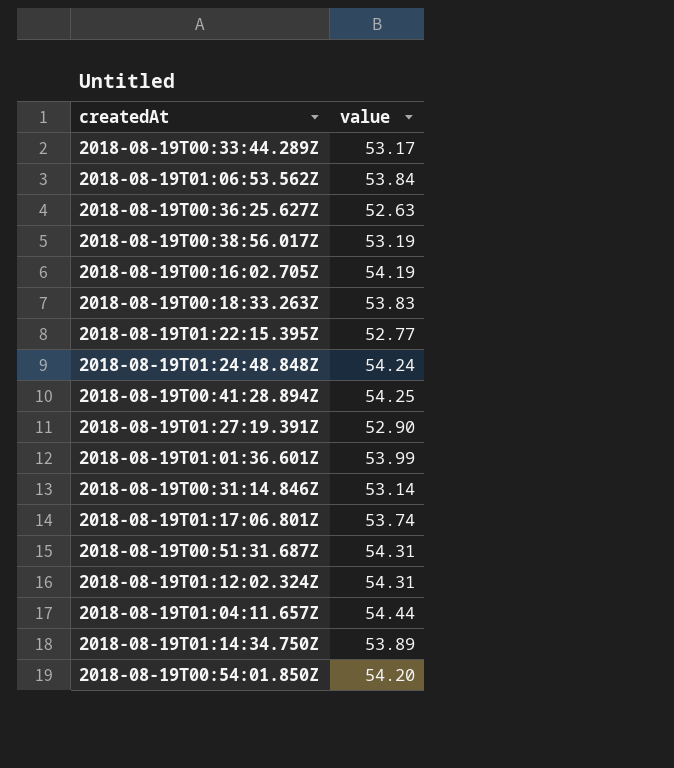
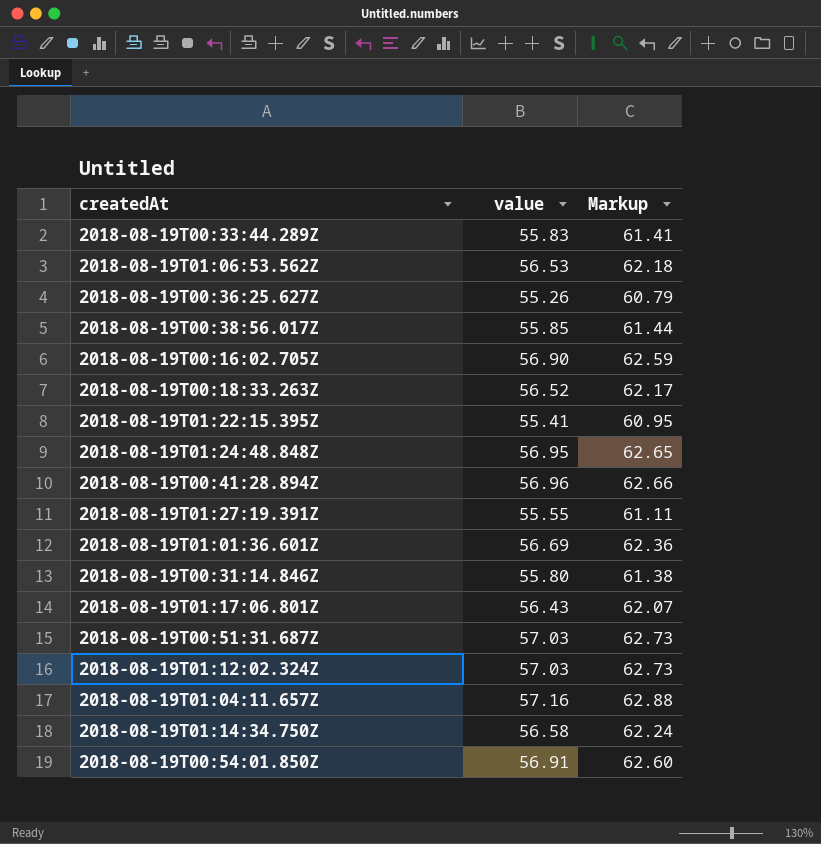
column Markup | formula: none -> [value] * 1.1
2018-08-19T00:33:44.289Z | value: 53.17 -> 55.83
2018-08-19T01:06:53.562Z | value: 53.84 -> 56.53
2018-08-19T00:36:25.627Z | value: 52.63 -> 55.26
2018-08-19T00:38:56.017Z | value: 53.19 -> 55.85
2018-08-19T00:16:02.705Z | value: 54.19 -> 56.90
2018-08-19T00:18:33.263Z | value: 53.83 -> 56.52
2018-08-19T01:22:15.395Z | value: 52.77 -> 55.41
2018-08-19T01:24:48.848Z | value: 54.24 -> 56.95
2018-08-19T00:41:28.894Z | value: 54.25 -> 56.96
2018-08-19T01:27:19.391Z | value: 52.90 -> 55.55
2018-08-19T01:01:36.601Z | value: 53.99 -> 56.69
2018-08-19T00:31:14.846Z | value: 53.14 -> 55.80
2018-08-19T01:17:06.801Z | value: 53.74 -> 56.43
2018-08-19T00:51:31.687Z | value: 54.31 -> 57.03
2018-08-19T01:12:02.324Z | value: 54.31 -> 57.03
2018-08-19T01:04:11.657Z | value: 54.44 -> 57.16
2018-08-19T01:14:34.750Z | value: 53.89 -> 56.58
2018-08-19T00:54:01.850Z | value: 54.20 -> 56.91

